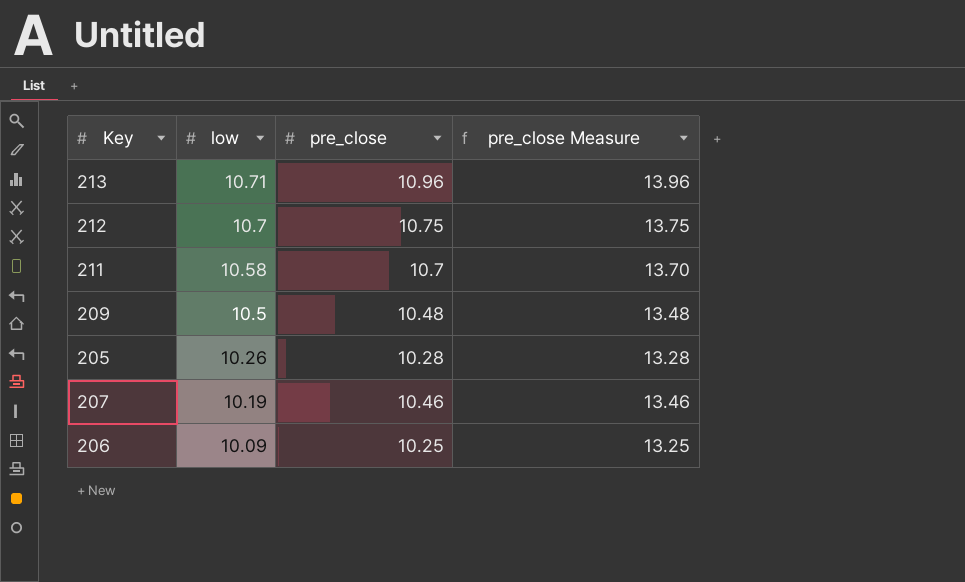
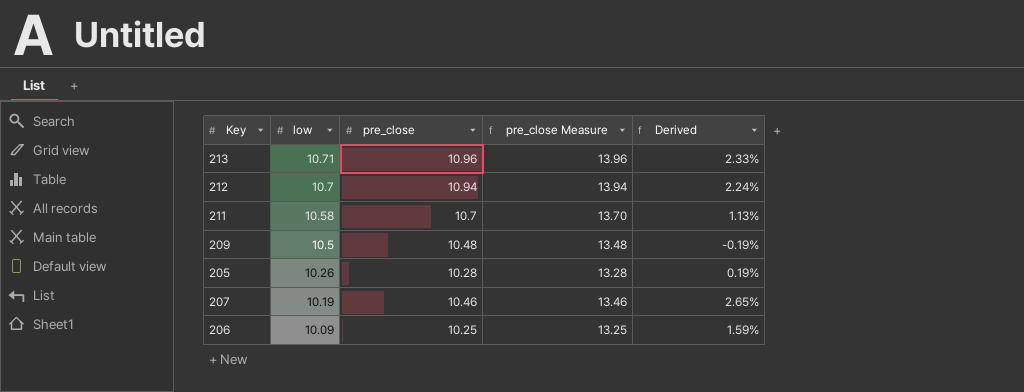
column Derived | formula: none -> ([pre_close] - [low]) / [low]
212 | pre_close: 10.75 -> 10.94
212 | pre_close Measure: 13.75 -> 13.94

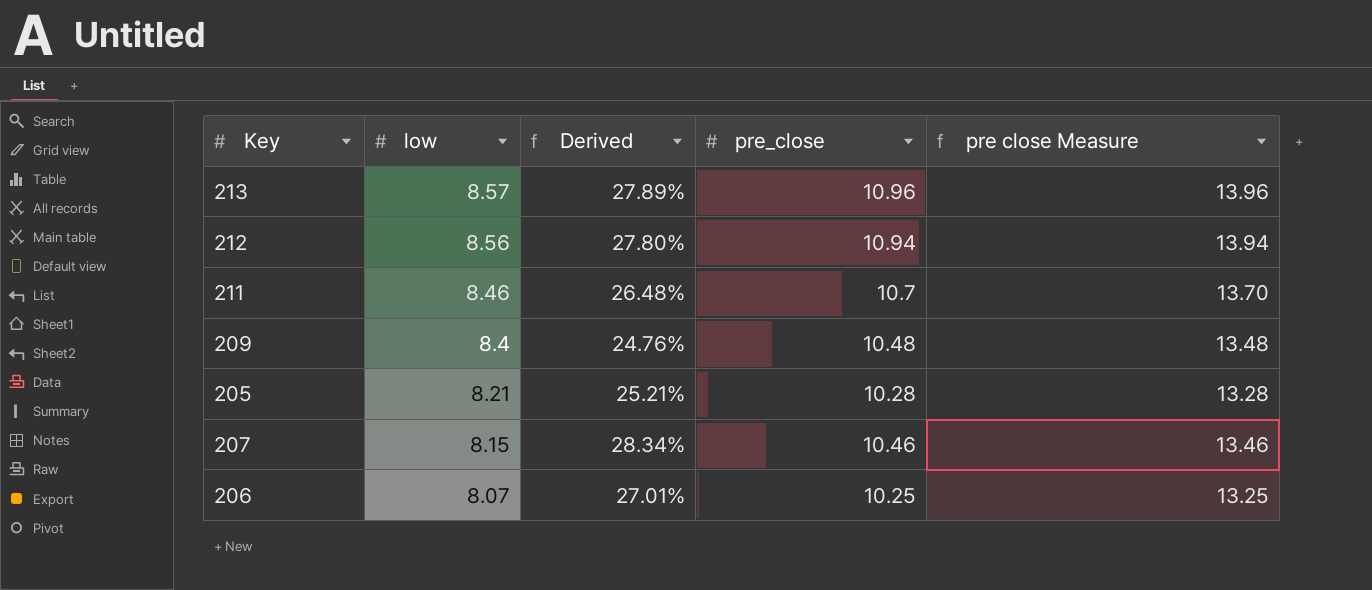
column Derived | position: 5 -> 3
column name: pre_close Measure -> pre close Measure
213 | low: 10.71 -> 8.57
213 | Derived: 2.33% -> 27.89%
212 | low: 10.7 -> 8.56
212 | Derived: 2.24% -> 27.80%
211 | low: 10.58 -> 8.46
211 | Derived: 1.13% -> 26.48%
209 | low: 10.5 -> 8.4
209 | Derived: -0.19% -> 24.76%
205 | low: 10.26 -> 8.21
205 | Derived: 0.19% -> 25.21%
207 | low: 10.19 -> 8.15
207 | Derived: 2.65% -> 28.34%
206 | low: 10.09 -> 8.07
206 | Derived: 1.59% -> 27.01%

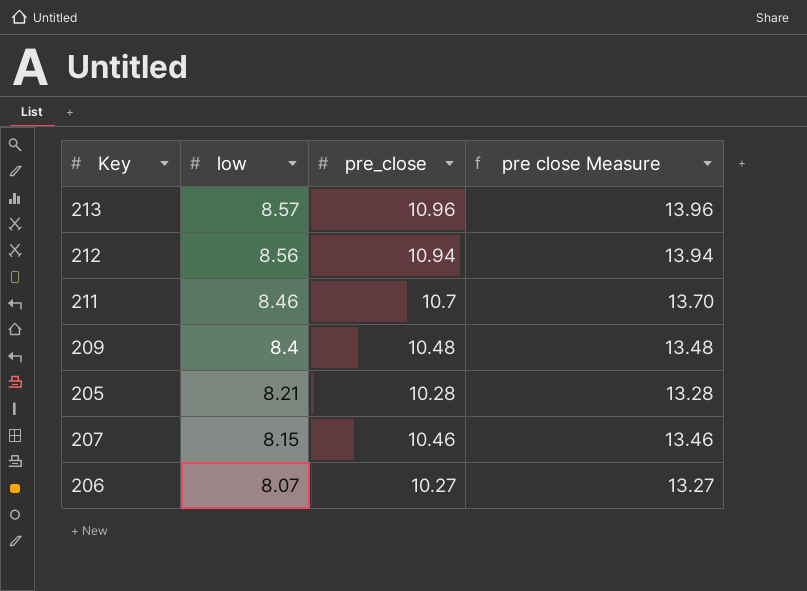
column Derived | formula: ([pre_close] - [low]) / [low] -> none
206 | pre_close: 10.25 -> 10.27
206 | pre close Measure: 13.25 -> 13.27

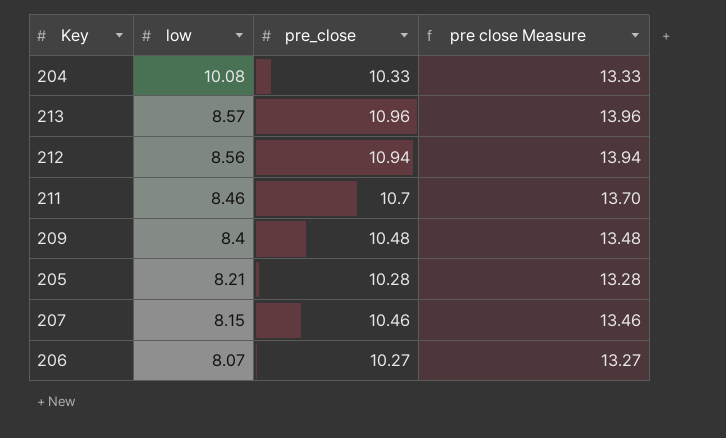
row 204: none -> 10.08 | 10.33 | 13.33

